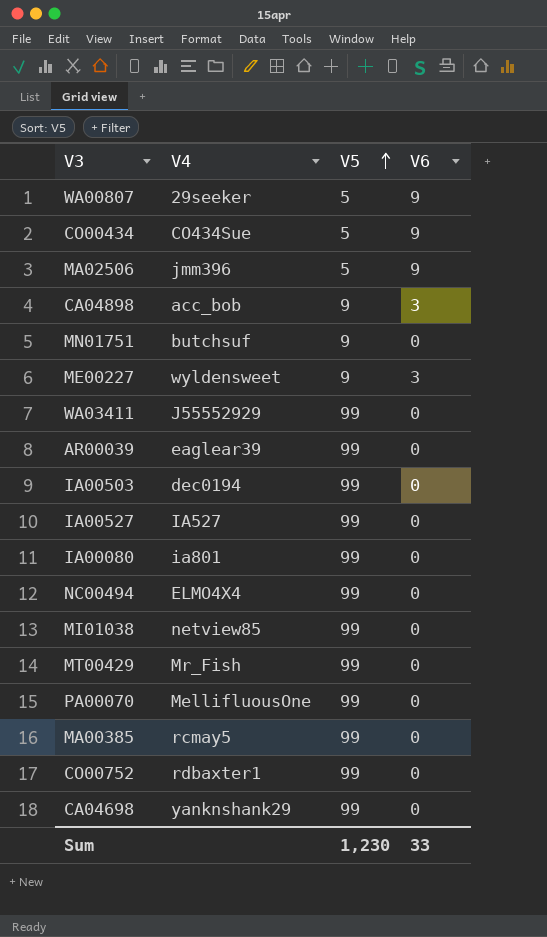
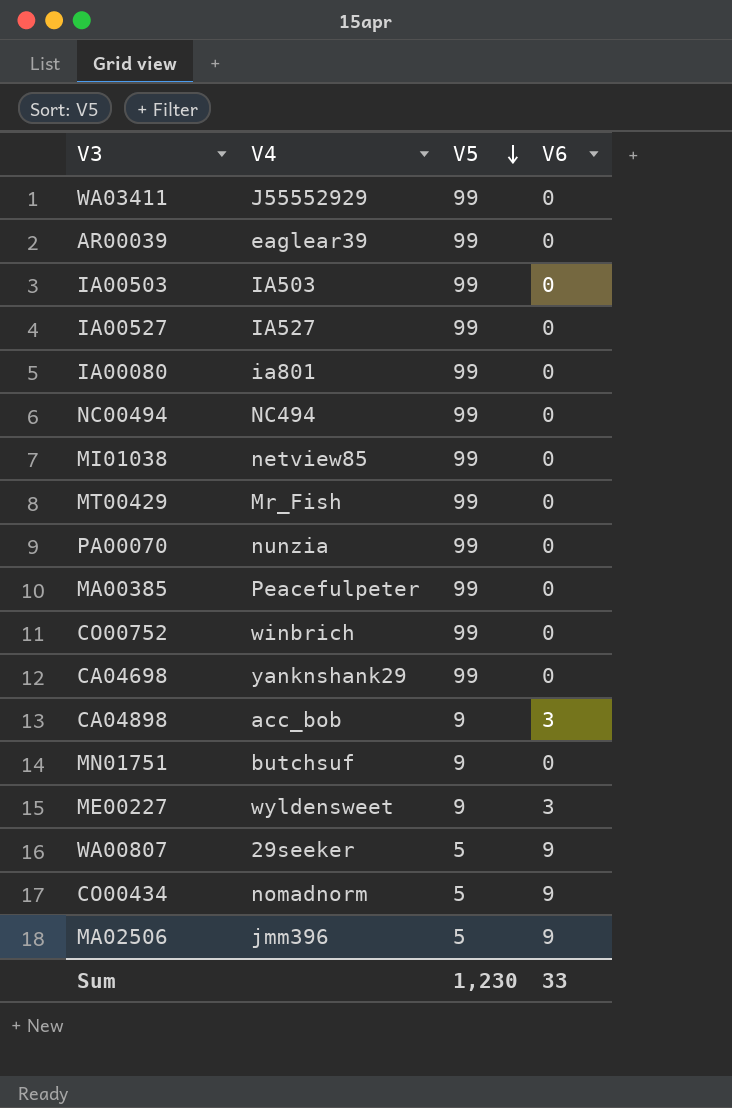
row order: V5 ascending -> V5 descending
IA00503 | V4: dec0194 -> IA503
NC00494 | V4: ELMO4X4 -> NC494
PA00070 | V4: MellifluousOne -> nunzia
MA00385 | V4: rcmay5 -> Peacefulpeter
CO00752 | V4: rdbaxter1 -> winbrich
CO00434 | V4: CO434Sue -> nomadnorm

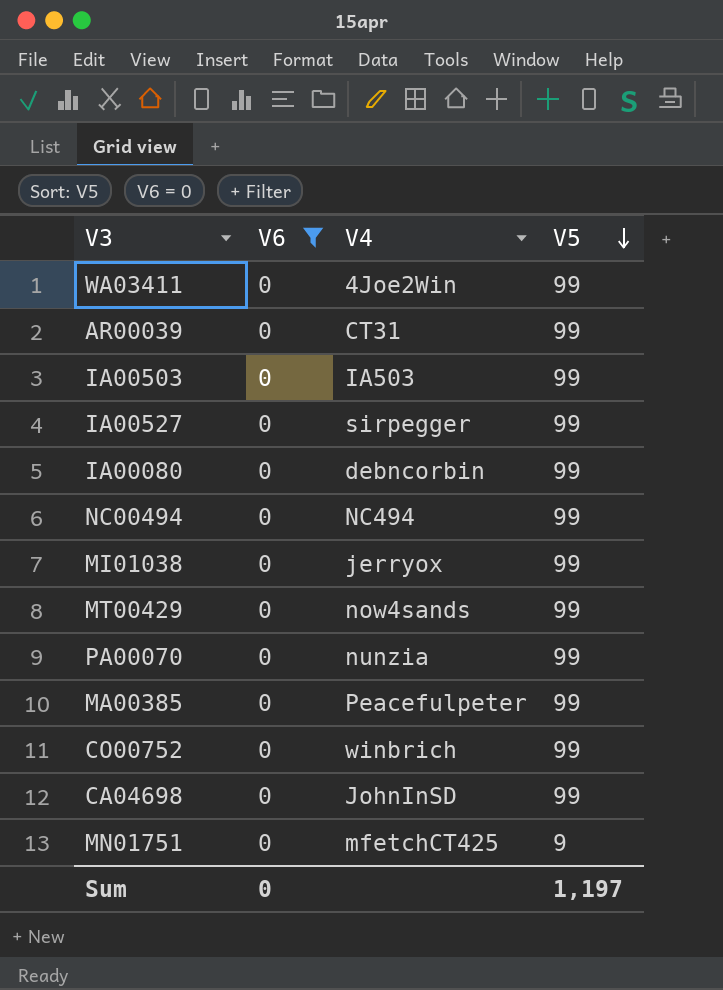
filter: none -> V6 = 0
column V6 | position: 4 -> 2
WA03411 | V4: J55552929 -> 4Joe2Win
AR00039 | V4: eaglear39 -> CT31
IA00527 | V4: IA527 -> sirpegger
IA00080 | V4: ia801 -> debncorbin
MI01038 | V4: netview85 -> jerryox
MT00429 | V4: Mr_Fish -> now4sands
CA04698 | V4: yanknshank29 -> JohnInSD
MN01751 | V4: butchsuf -> mfetchCT425
Sum | V6: 33 -> 0
Sum | V5: 1,230 -> 1,197

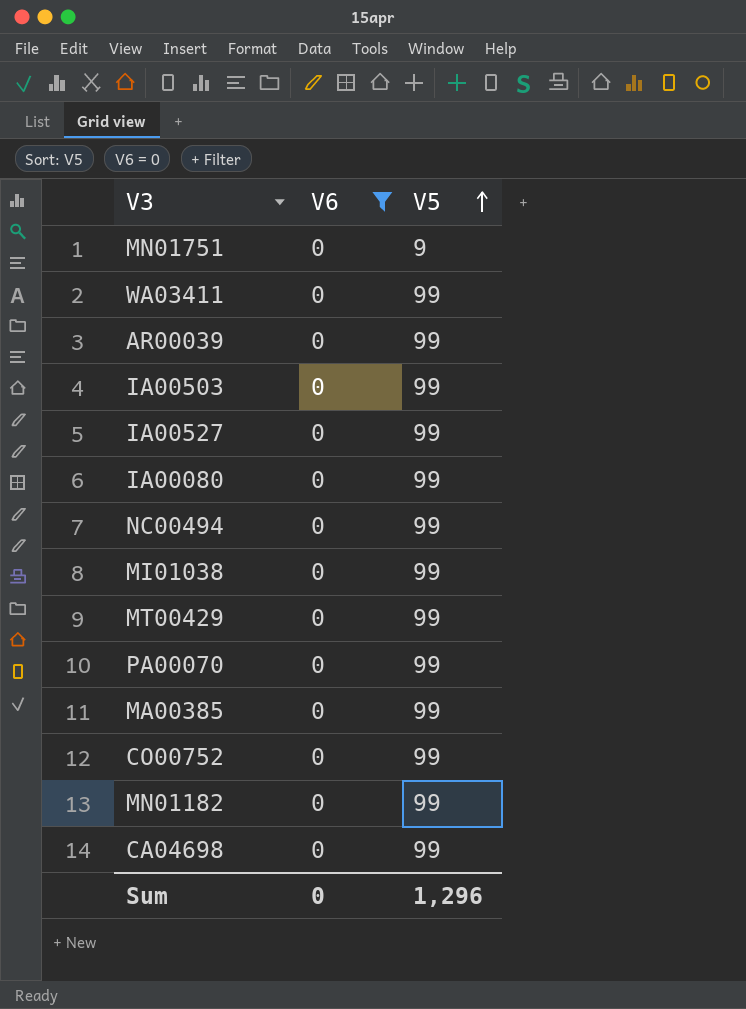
row order: V5 descending -> V5 ascending
column V4 | position: 3 -> none
row MN01182: none -> 0 | 99
Sum | V5: 1,197 -> 1,296

